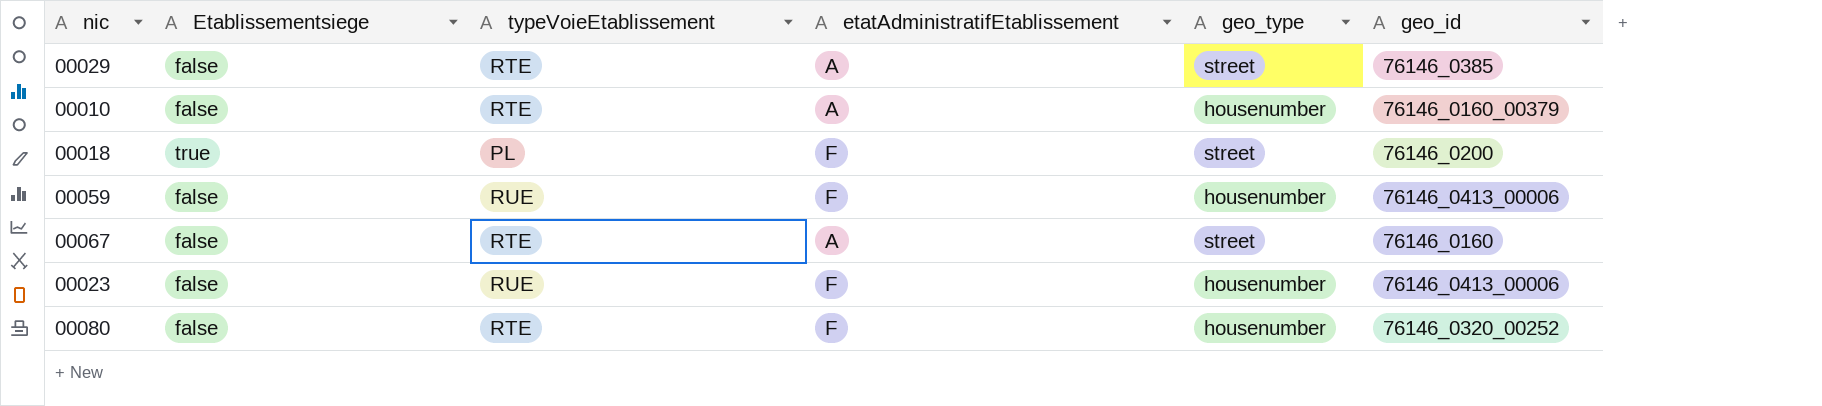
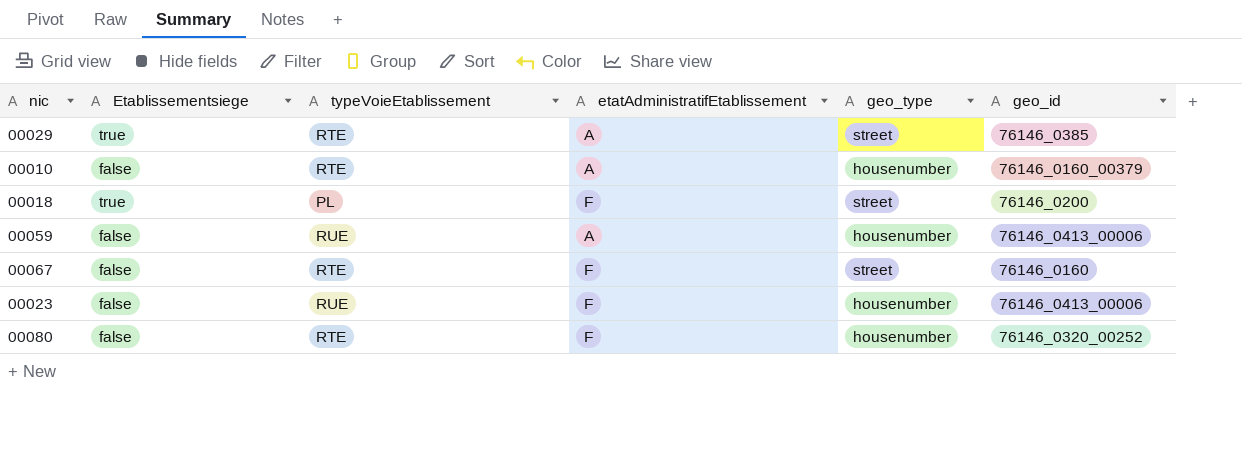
00029 | Etablissementsiege: false -> true
00059 | etatAdministratifEtablissement: F -> A
00067 | etatAdministratifEtablissement: A -> F

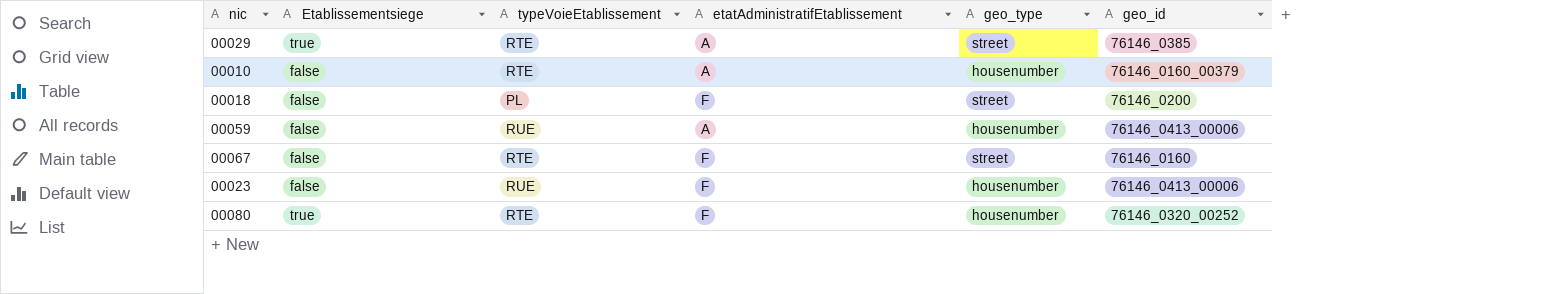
00018 | Etablissementsiege: true -> false
00080 | Etablissementsiege: false -> true

